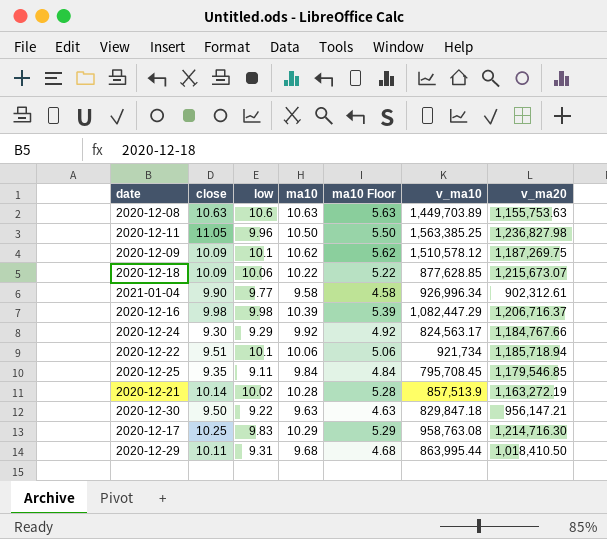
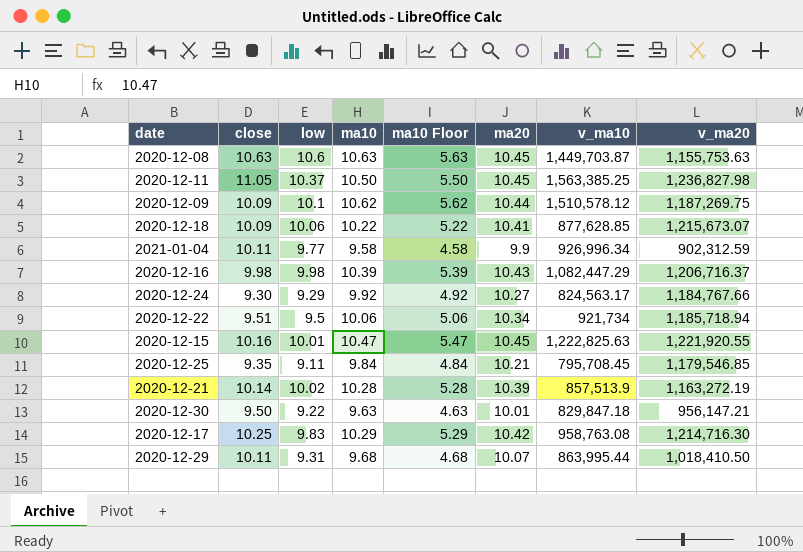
column ma20 | position: none -> 6
2020-12-08 | v_ma10: 1,449,703.89 -> 1,449,703.87
2020-12-11 | low: 9.96 -> 10.37
2021-01-04 | close: 9.90 -> 10.11
2021-01-04 | v_ma20: 902,312.61 -> 902,312.59
2020-12-22 | low: 10.1 -> 9.5
row 2020-12-15: none -> 10.16 | 10.01 | 10.47 | 5.47 | 10.45 | 1,222,825.63 | 1,221,920.55

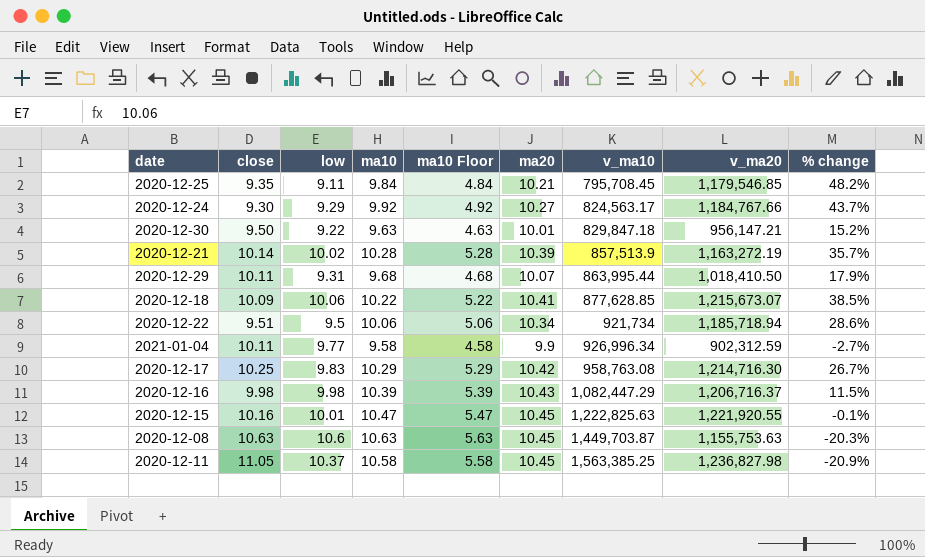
row order: none -> v_ma10 ascending
column % change | formula: none -> ([v_ma20] - [v_ma10]) / [v_ma10]
row 2020-12-09: 10.09 | 10.1 | 10.62 | 5.62 | 10.44 | 1,510,578.12 | 1,187,269.75 -> none
2020-12-11 | ma10: 10.50 -> 10.58
2020-12-11 | ma10 Floor: 5.50 -> 5.58

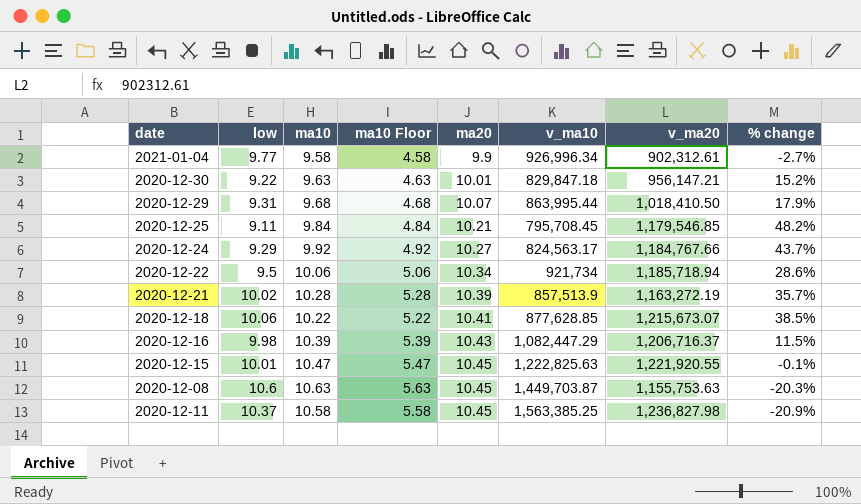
row order: v_ma10 ascending -> ma20 ascending
column close | position: 2 -> none
row 2020-12-17: 10.25 | 9.83 | 10.29 | 5.29 | 10.42 | 958,763.08 | 1,214,716.30 | 26.7% -> none
2021-01-04 | v_ma20: 902,312.59 -> 902,312.61

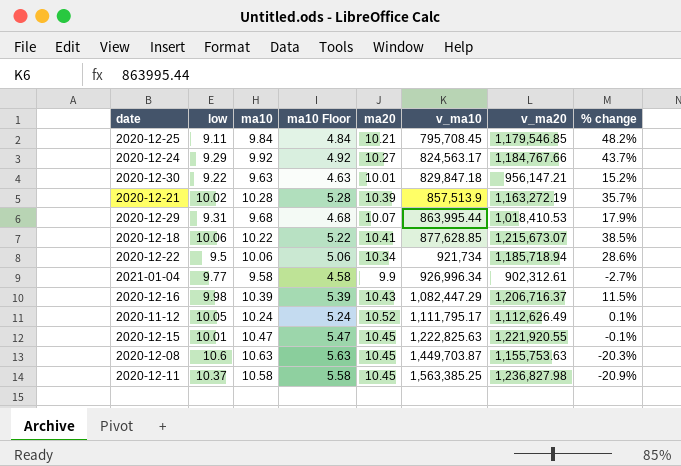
row order: ma20 ascending -> v_ma10 ascending
2020-12-29 | v_ma20: 1,018,410.50 -> 1,018,410.53
row 2020-11-12: none -> 10.05 | 10.24 | 5.24 | 10.52 | 1,111,795.17 | 1,112,626.49 | 0.1%

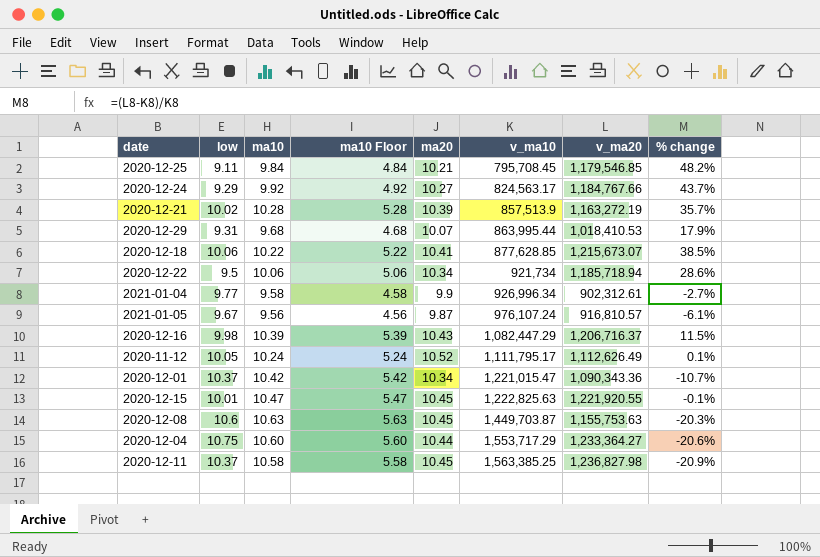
row 2020-12-30: 9.22 | 9.63 | 4.63 | 10.01 | 829,847.18 | 956,147.21 | 15.2% -> none
row 2021-01-05: none -> 9.67 | 9.56 | 4.56 | 9.87 | 976,107.24 | 916,810.57 | -6.1%
row 2020-12-01: none -> 10.37 | 10.42 | 5.42 | 10.34 | 1,221,015.47 | 1,090,343.36 | -10.7%
row 2020-12-04: none -> 10.75 | 10.60 | 5.60 | 10.44 | 1,553,717.29 | 1,233,364.27 | -20.6%

